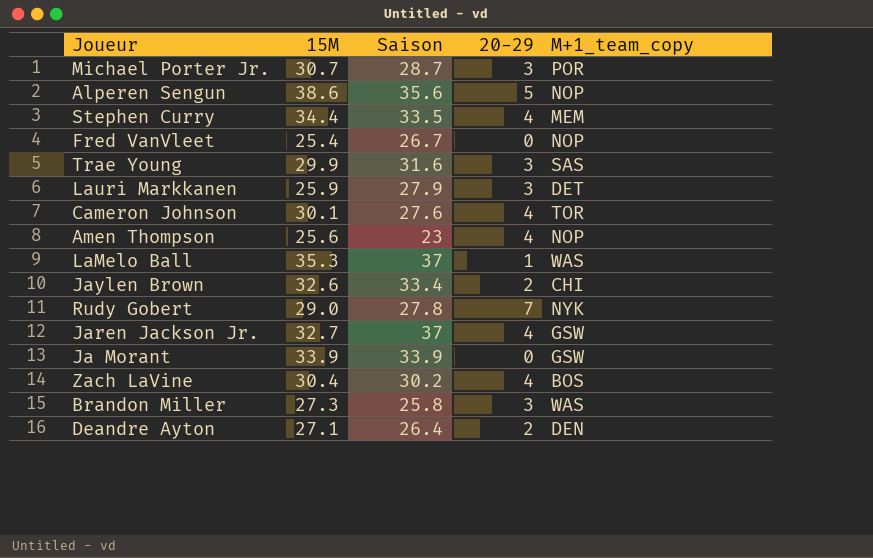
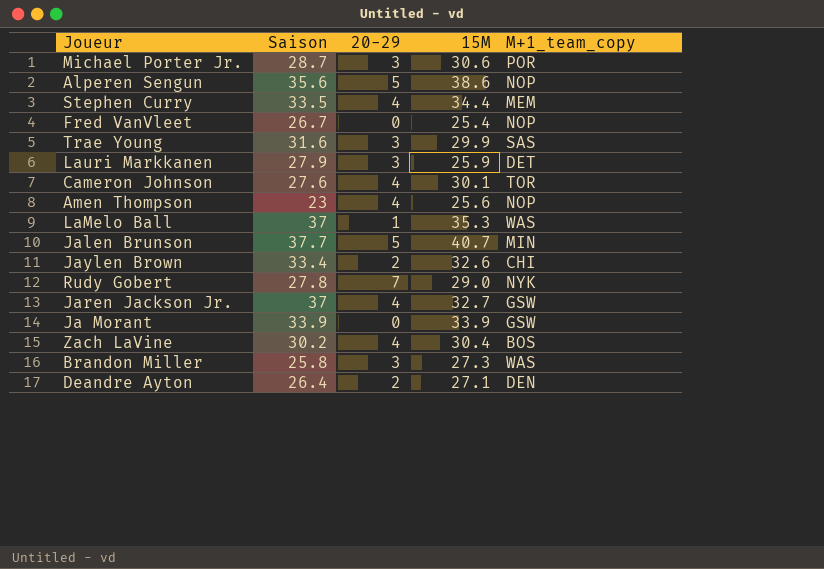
column 15M | position: 2 -> 4
Michael Porter Jr. | 15M: 30.7 -> 30.6
row Jalen Brunson: none -> 37.7 | 5 | 40.7 | MIN

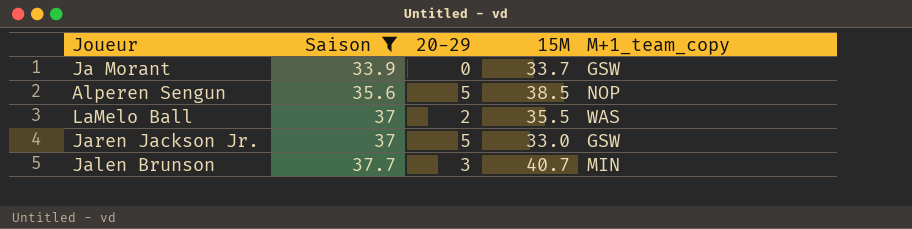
filter: none -> Saison >= 33.9
row order: none -> Saison ascending
Ja Morant | 15M: 33.9 -> 33.7
Alperen Sengun | 15M: 38.6 -> 38.5
LaMelo Ball | 20-29: 1 -> 2
LaMelo Ball | 15M: 35.3 -> 35.5
Jaren Jackson Jr. | 20-29: 4 -> 5
Jaren Jackson Jr. | 15M: 32.7 -> 33.0
Jalen Brunson | 20-29: 5 -> 3

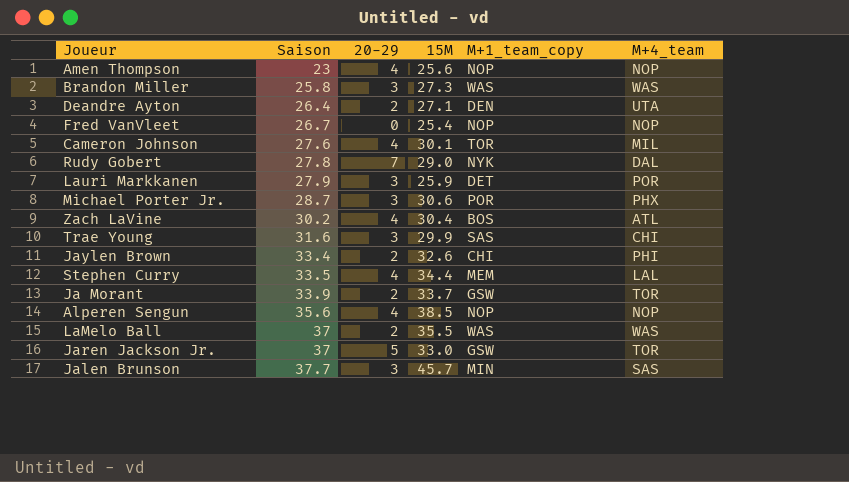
filter: Saison >= 33.9 -> none
column M+4_team | position: none -> 6
Ja Morant | 20-29: 0 -> 2
Alperen Sengun | 20-29: 5 -> 4
Jalen Brunson | 15M: 40.7 -> 45.7

